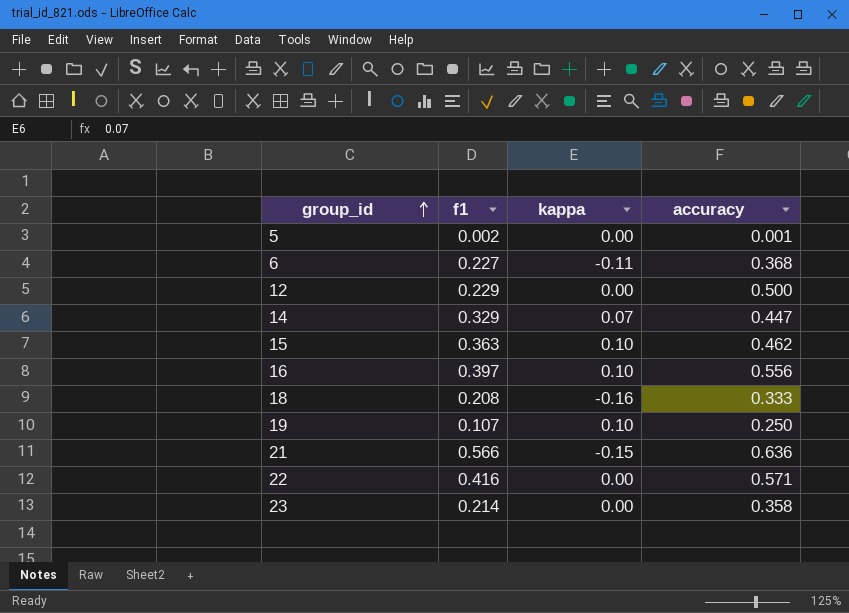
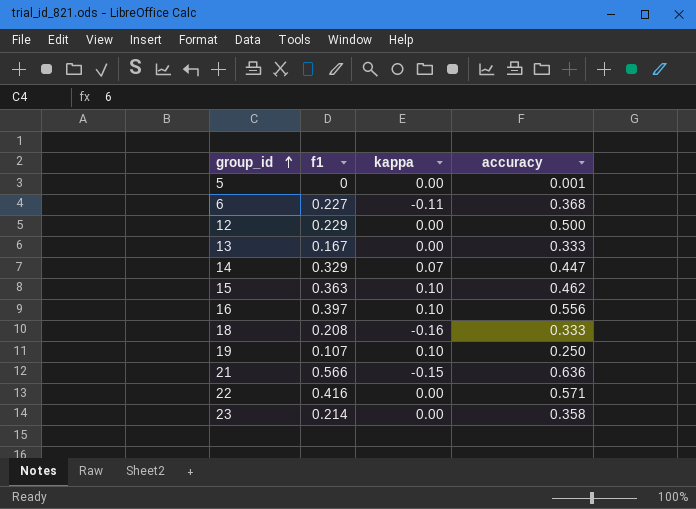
5 | f1: 0.002 -> 0
row 13: none -> 0.167 | 0.00 | 0.333

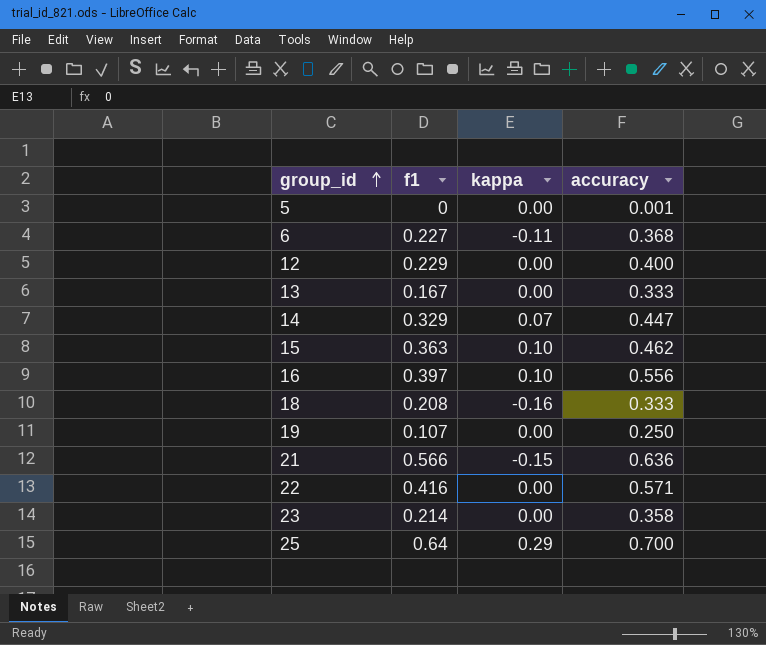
12 | accuracy: 0.500 -> 0.400
19 | kappa: 0.10 -> 0.00
row 25: none -> 0.64 | 0.29 | 0.700

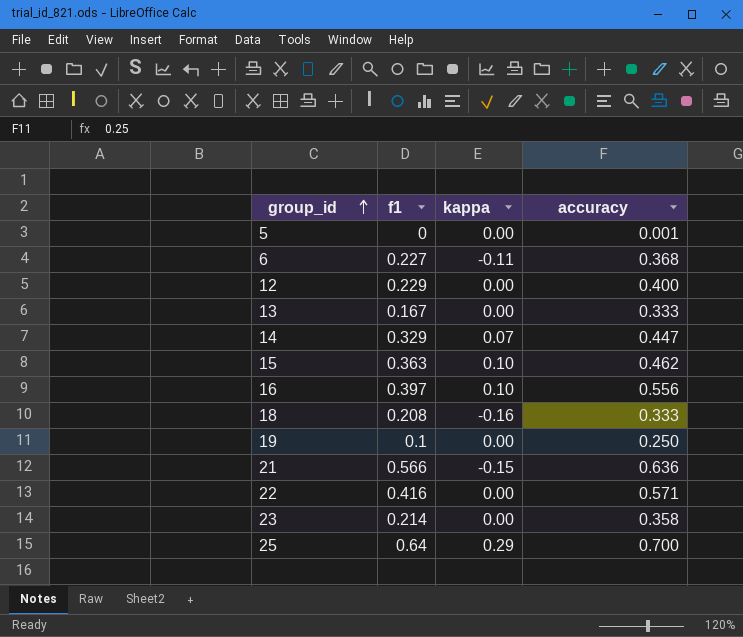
19 | f1: 0.107 -> 0.1

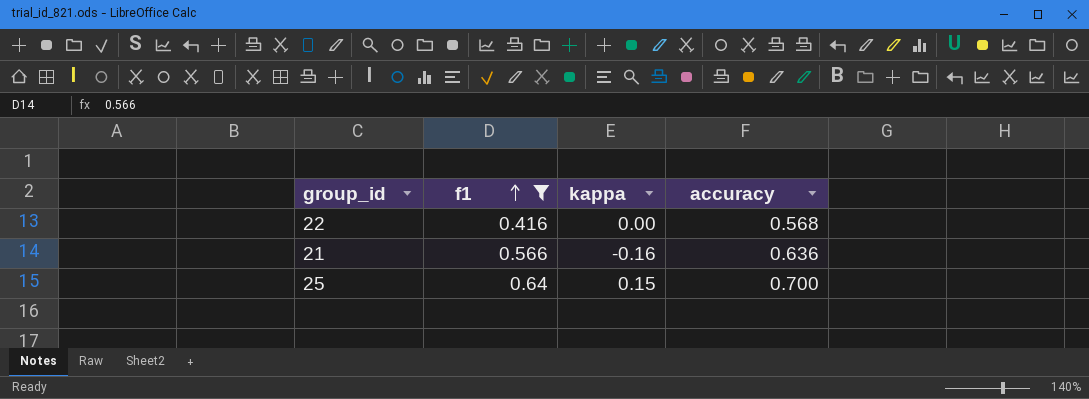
filter: none -> f1 >= 0.416
row order: group_id ascending -> f1 ascending
22 | accuracy: 0.571 -> 0.568
21 | kappa: -0.15 -> -0.16
25 | kappa: 0.29 -> 0.15

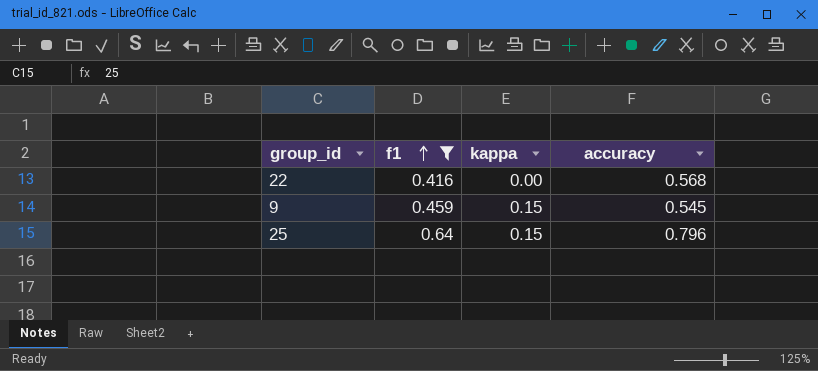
row 21: 0.566 | -0.16 | 0.636 -> none
row 9: none -> 0.459 | 0.15 | 0.545
25 | accuracy: 0.700 -> 0.796

